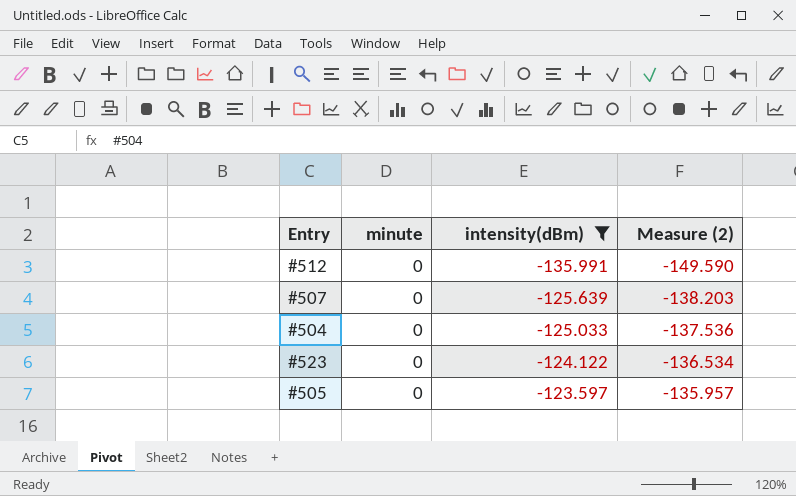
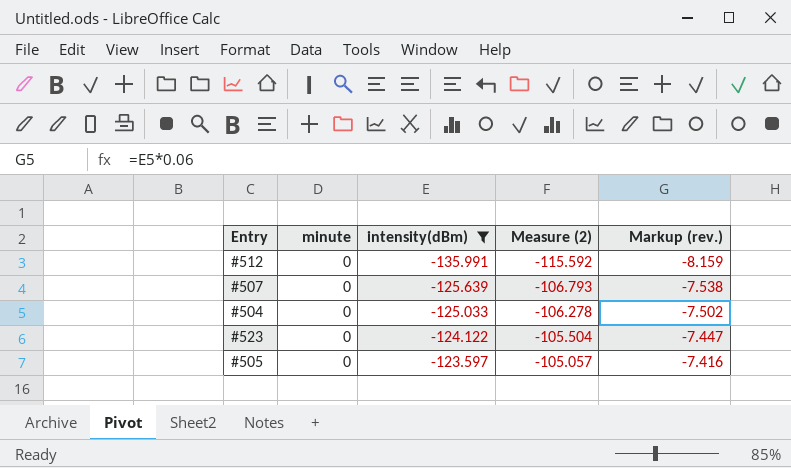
column Measure (2) | formula: [intensity(dBm)] * 1.1 -> [intensity(dBm)] * 0.85
column Markup (rev.) | formula: none -> [intensity(dBm)] * 0.06

